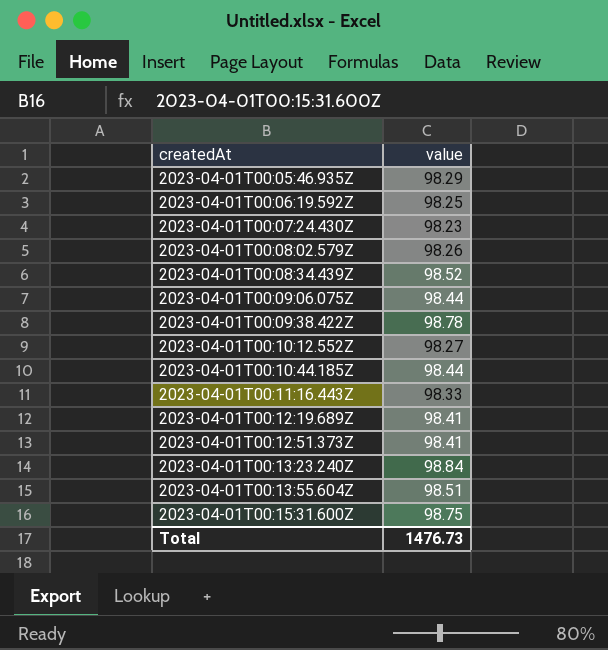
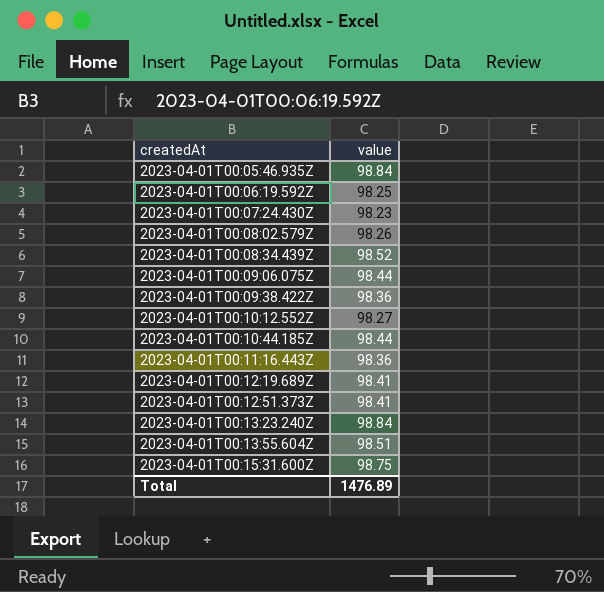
2023-04-01T00:05:46.935Z | value: 98.29 -> 98.84
2023-04-01T00:09:38.422Z | value: 98.78 -> 98.36
2023-04-01T00:11:16.443Z | value: 98.33 -> 98.36
Total | value: 1476.73 -> 1476.89

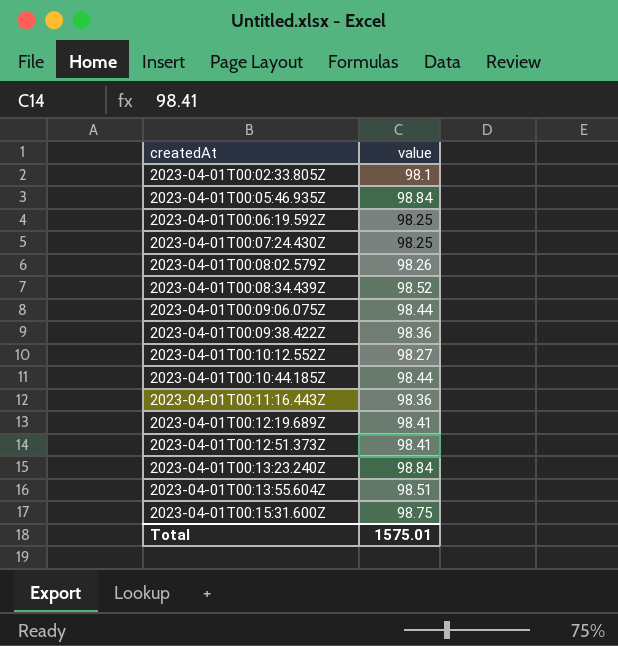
row 2023-04-01T00:02:33.805Z: none -> 98.1
2023-04-01T00:07:24.430Z | value: 98.23 -> 98.25
Total | value: 1476.89 -> 1575.01

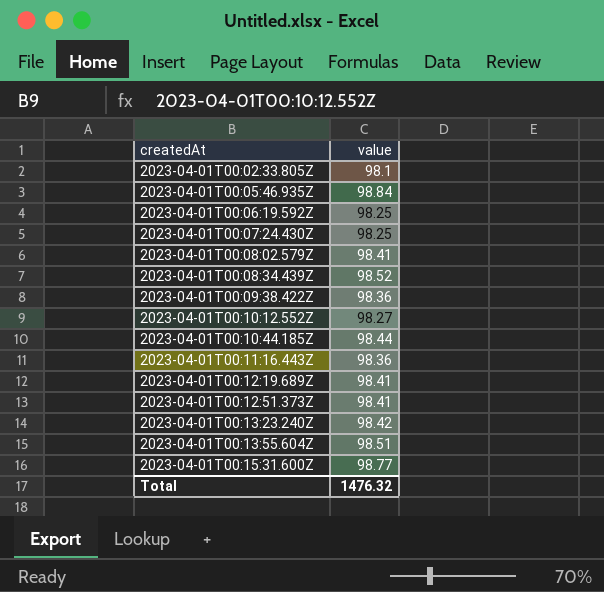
row 2023-04-01T00:09:06.075Z: 98.44 -> none
2023-04-01T00:08:02.579Z | value: 98.26 -> 98.41
2023-04-01T00:13:23.240Z | value: 98.84 -> 98.42
2023-04-01T00:15:31.600Z | value: 98.75 -> 98.77
Total | value: 1575.01 -> 1476.32

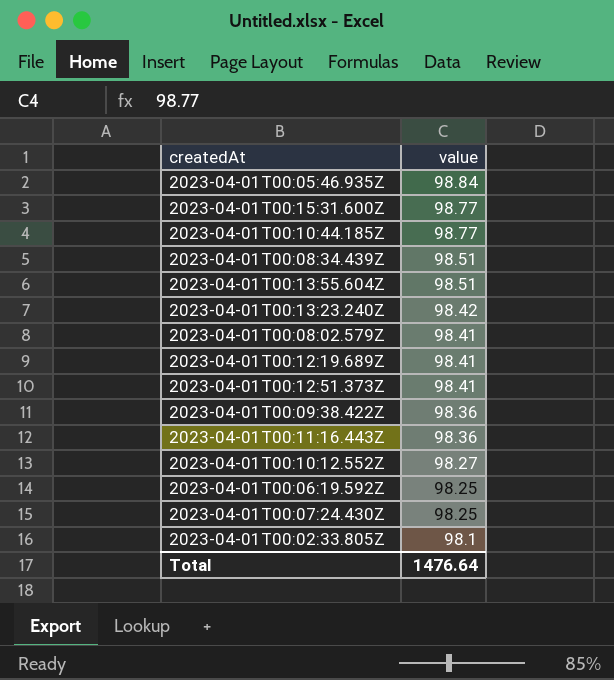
row order: createdAt ascending -> value descending
2023-04-01T00:10:44.185Z | value: 98.44 -> 98.77
2023-04-01T00:08:34.439Z | value: 98.52 -> 98.51
Total | value: 1476.32 -> 1476.64

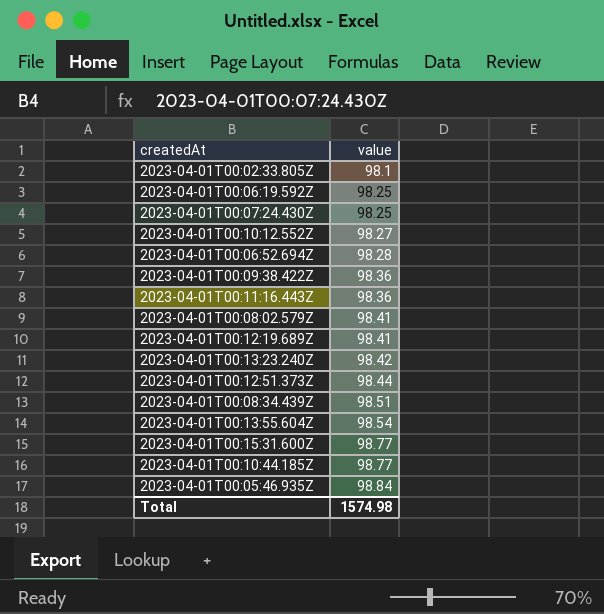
row order: value descending -> value ascending
row 2023-04-01T00:06:52.694Z: none -> 98.28
2023-04-01T00:12:51.373Z | value: 98.41 -> 98.44
2023-04-01T00:13:55.604Z | value: 98.51 -> 98.54
Total | value: 1476.64 -> 1574.98

